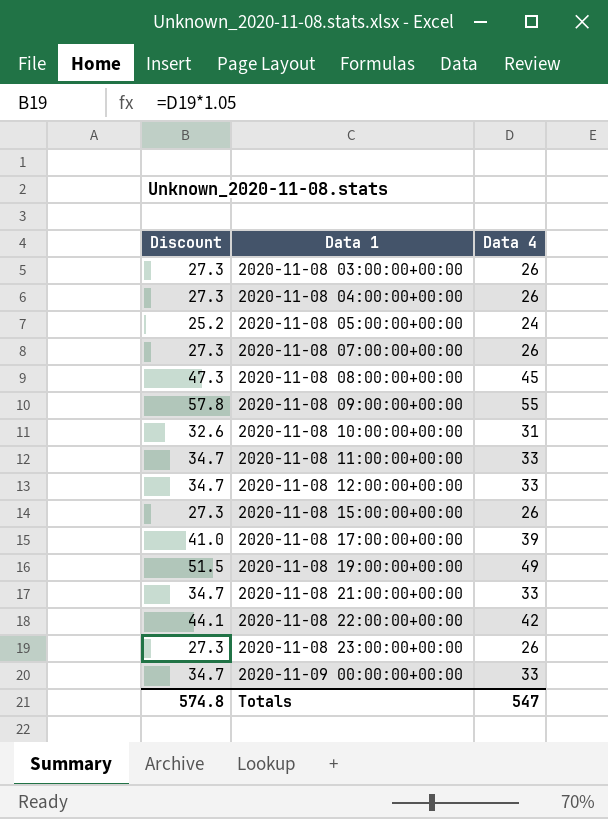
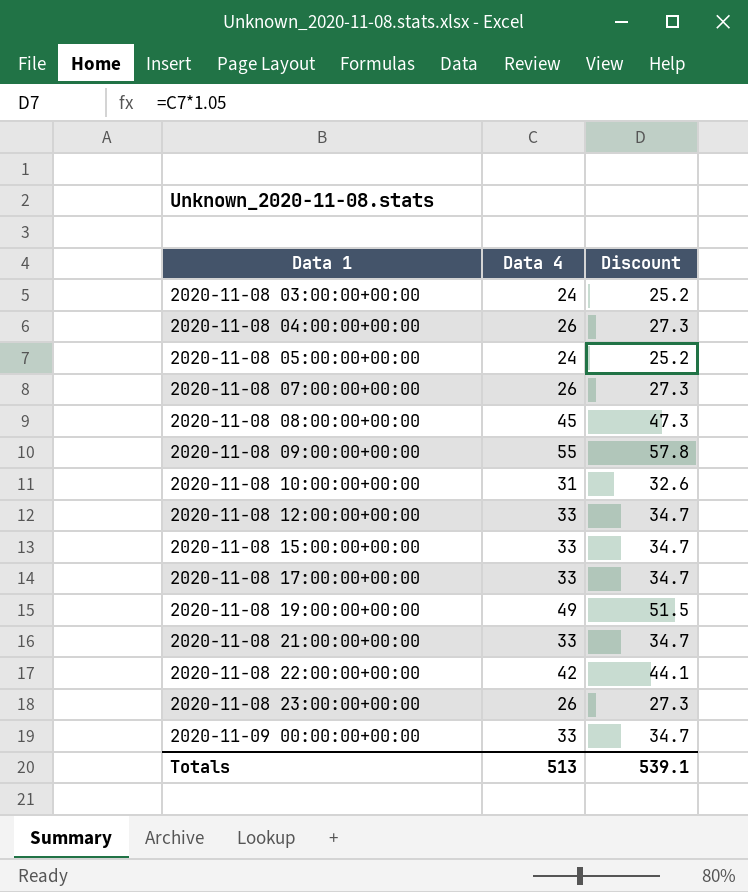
column Discount | position: 1 -> 3
row 2020-11-08 11:00:00+00:00: 34.7 | 33 -> none
2020-11-08 03:00:00+00:00 | Data 4: 26 -> 24
2020-11-08 03:00:00+00:00 | Discount: 27.3 -> 25.2
2020-11-08 15:00:00+00:00 | Data 4: 26 -> 33
2020-11-08 15:00:00+00:00 | Discount: 27.3 -> 34.7
2020-11-08 17:00:00+00:00 | Data 4: 39 -> 33
2020-11-08 17:00:00+00:00 | Discount: 41.0 -> 34.7
Totals | Data 4: 547 -> 513
Totals | Discount: 574.8 -> 539.1

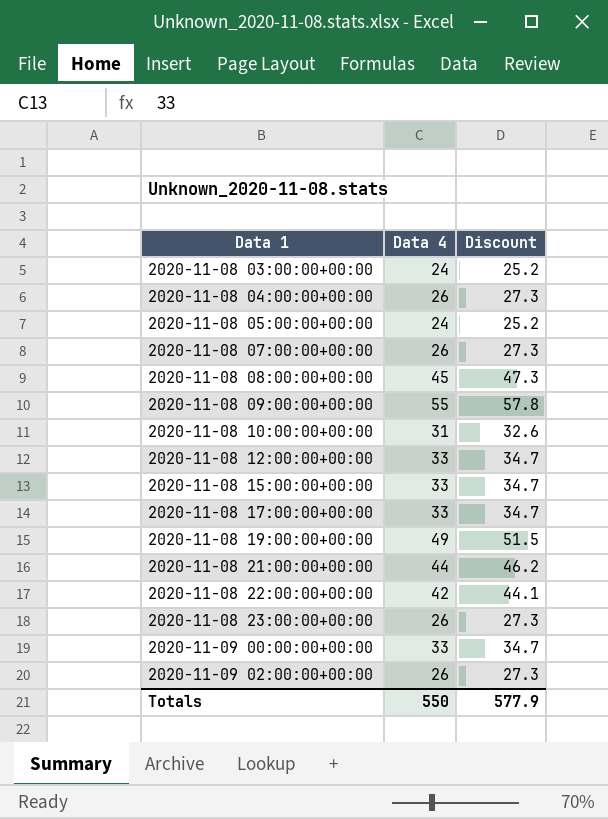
2020-11-08 21:00:00+00:00 | Data 4: 33 -> 44
2020-11-08 21:00:00+00:00 | Discount: 34.7 -> 46.2
row 2020-11-09 02:00:00+00:00: none -> 26 | 27.3
Totals | Data 4: 513 -> 550
Totals | Discount: 539.1 -> 577.9

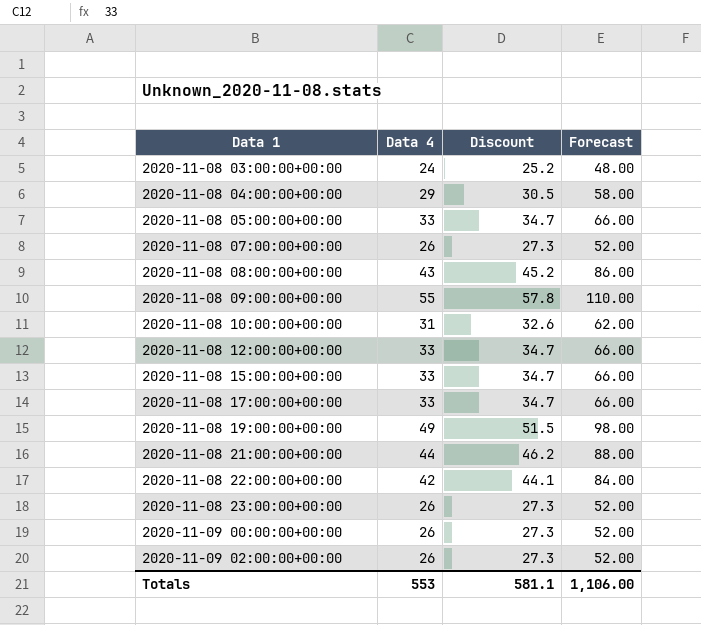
column Forecast | formula: none -> [Data 4] * 2
2020-11-08 04:00:00+00:00 | Data 4: 26 -> 29
2020-11-08 04:00:00+00:00 | Discount: 27.3 -> 30.5
2020-11-08 05:00:00+00:00 | Data 4: 24 -> 33
2020-11-08 05:00:00+00:00 | Discount: 25.2 -> 34.7
2020-11-08 08:00:00+00:00 | Data 4: 45 -> 43
2020-11-08 08:00:00+00:00 | Discount: 47.3 -> 45.2
2020-11-09 00:00:00+00:00 | Data 4: 33 -> 26
2020-11-09 00:00:00+00:00 | Discount: 34.7 -> 27.3
Totals | Data 4: 550 -> 553
Totals | Discount: 577.9 -> 581.1

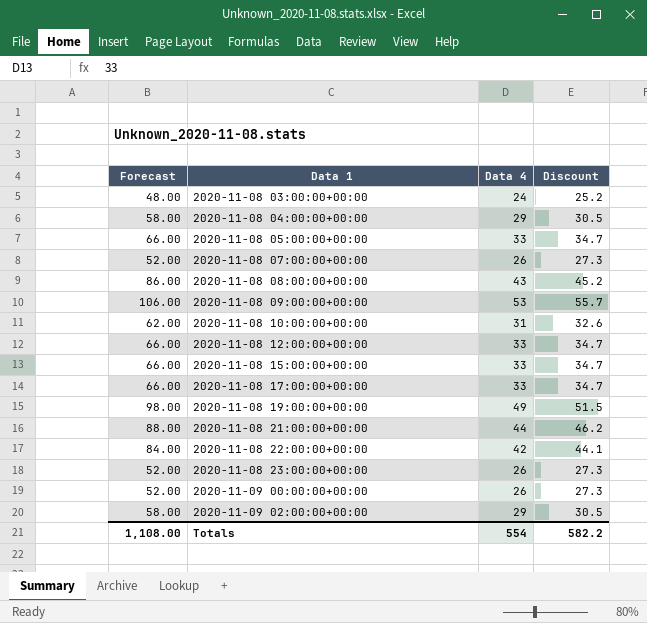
column Forecast | position: 4 -> 1
2020-11-08 09:00:00+00:00 | Forecast: 110.00 -> 106.00
2020-11-08 09:00:00+00:00 | Data 4: 55 -> 53
2020-11-08 09:00:00+00:00 | Discount: 57.8 -> 55.7
2020-11-09 02:00:00+00:00 | Forecast: 52.00 -> 58.00
2020-11-09 02:00:00+00:00 | Data 4: 26 -> 29
2020-11-09 02:00:00+00:00 | Discount: 27.3 -> 30.5
Totals | Forecast: 1,106.00 -> 1,108.00
Totals | Data 4: 553 -> 554
Totals | Discount: 581.1 -> 582.2

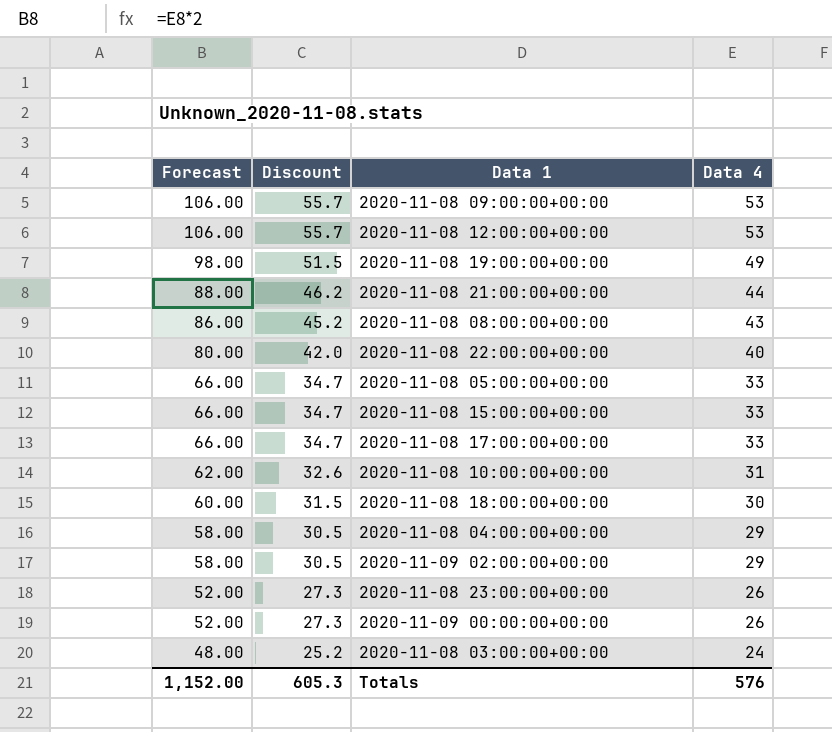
row order: Data 1 ascending -> Forecast descending
column Discount | position: 4 -> 2
row 2020-11-08 07:00:00+00:00: 52.00 | 26 | 27.3 -> none
2020-11-08 12:00:00+00:00 | Forecast: 66.00 -> 106.00
2020-11-08 12:00:00+00:00 | Discount: 34.7 -> 55.7
2020-11-08 12:00:00+00:00 | Data 4: 33 -> 53
2020-11-08 22:00:00+00:00 | Forecast: 84.00 -> 80.00
2020-11-08 22:00:00+00:00 | Discount: 44.1 -> 42.0
2020-11-08 22:00:00+00:00 | Data 4: 42 -> 40
row 2020-11-08 18:00:00+00:00: none -> 60.00 | 31.5 | 30
Totals | Forecast: 1,108.00 -> 1,152.00
Totals | Discount: 582.2 -> 605.3
Totals | Data 4: 554 -> 576

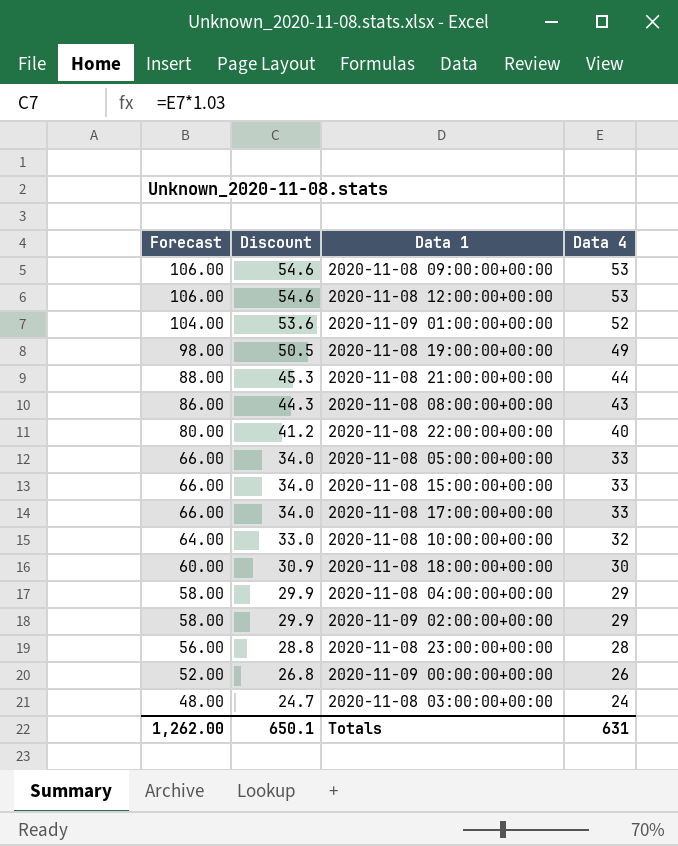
column Discount | formula: [Data 4] * 1.05 -> [Data 4] * 1.03
row 2020-11-09 01:00:00+00:00: none -> 104.00 | 53.6 | 52
2020-11-08 10:00:00+00:00 | Forecast: 62.00 -> 64.00
2020-11-08 10:00:00+00:00 | Data 4: 31 -> 32
2020-11-08 23:00:00+00:00 | Forecast: 52.00 -> 56.00
2020-11-08 23:00:00+00:00 | Data 4: 26 -> 28
Totals | Forecast: 1,152.00 -> 1,262.00
Totals | Discount: 605.3 -> 650.1
Totals | Data 4: 576 -> 631

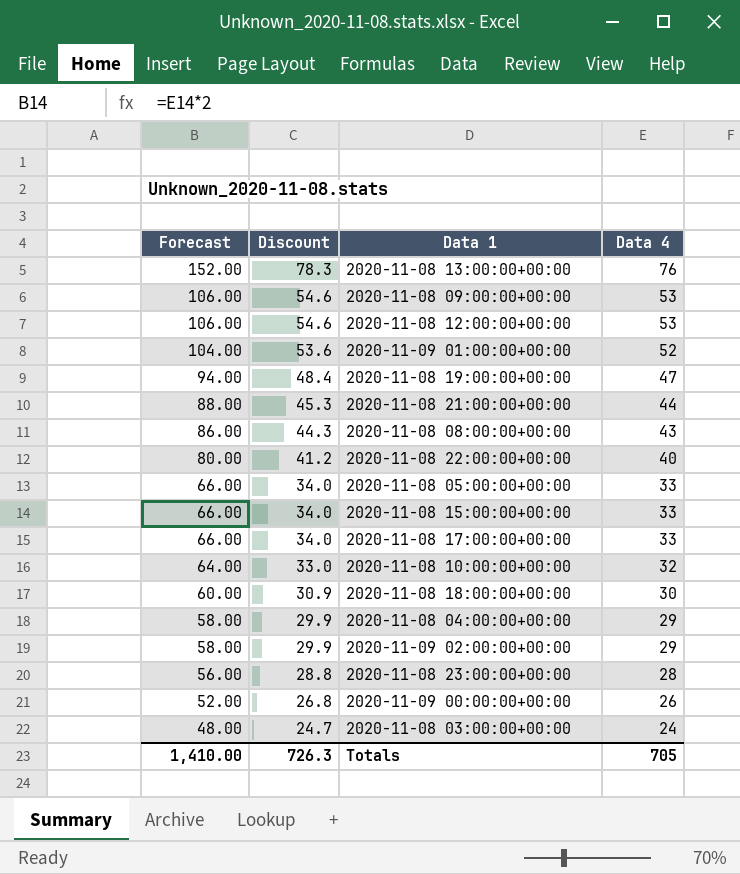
row 2020-11-08 13:00:00+00:00: none -> 152.00 | 78.3 | 76
2020-11-08 19:00:00+00:00 | Forecast: 98.00 -> 94.00
2020-11-08 19:00:00+00:00 | Discount: 50.5 -> 48.4
2020-11-08 19:00:00+00:00 | Data 4: 49 -> 47
Totals | Forecast: 1,262.00 -> 1,410.00
Totals | Discount: 650.1 -> 726.3
Totals | Data 4: 631 -> 705

